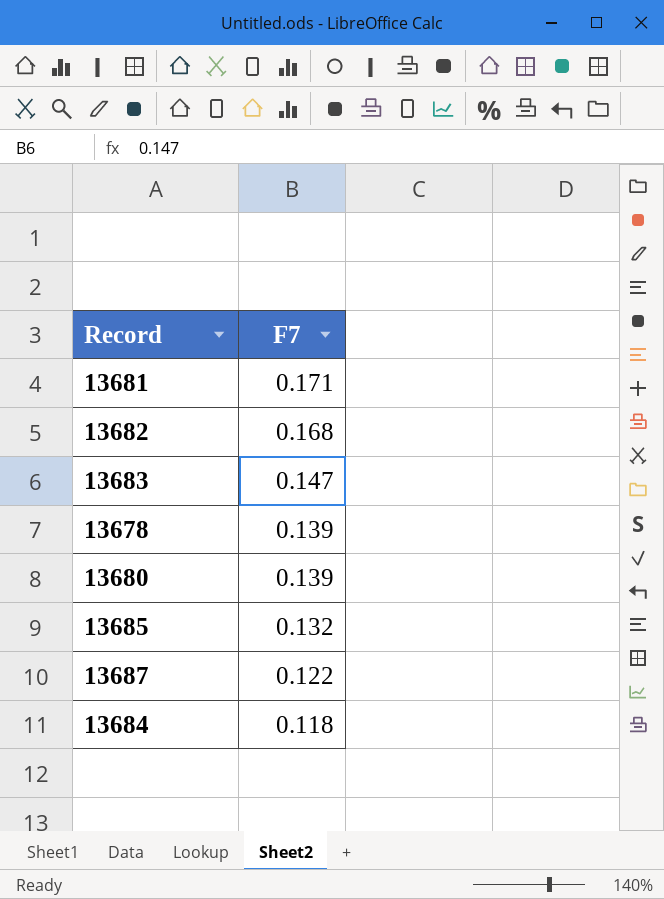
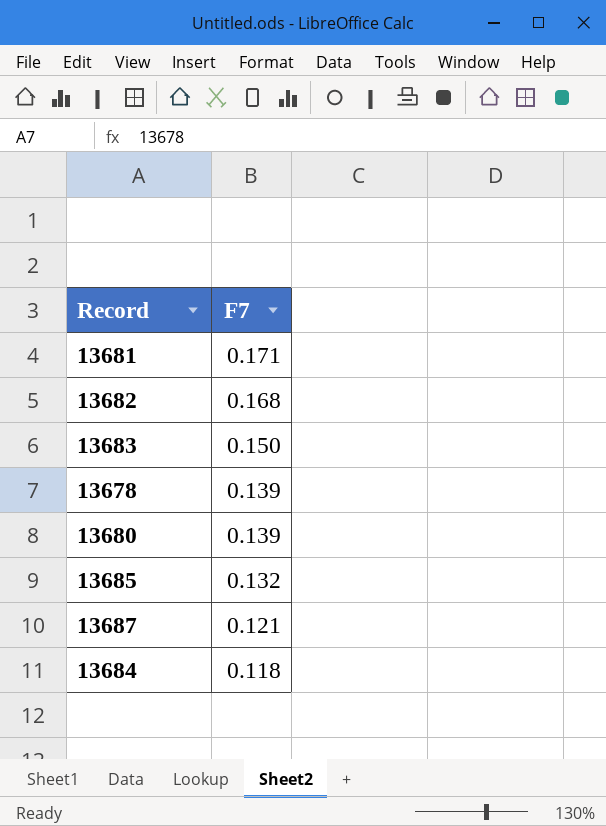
13683 | F7: 0.147 -> 0.150
13687 | F7: 0.122 -> 0.121

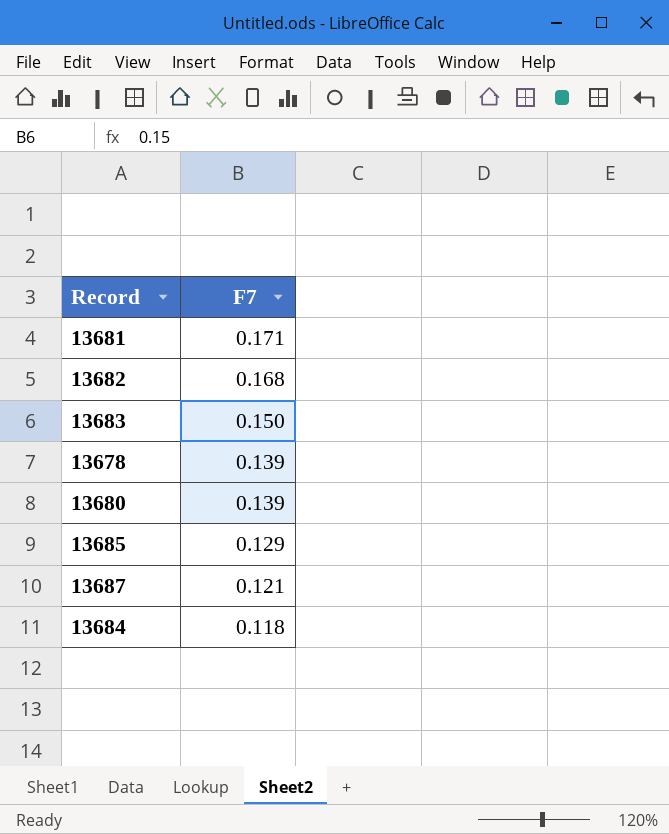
13685 | F7: 0.132 -> 0.129

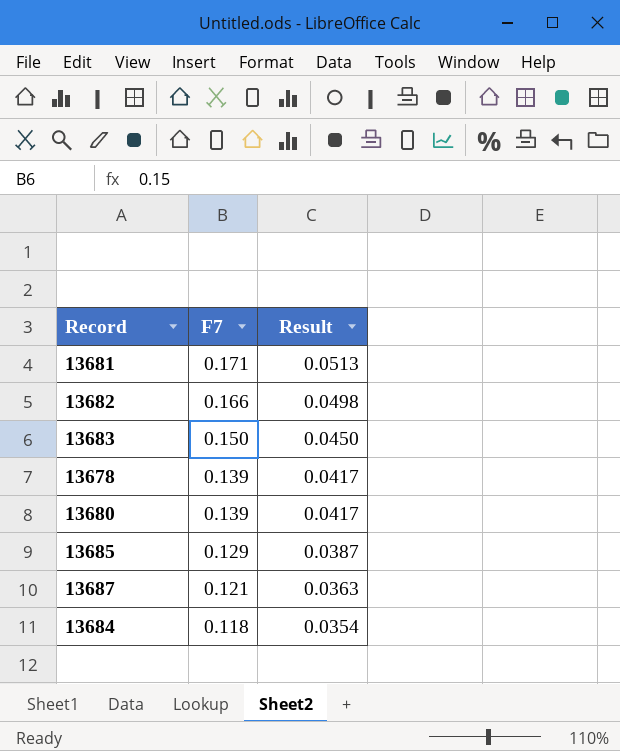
column Result | formula: none -> [F7] * 0.3
13682 | F7: 0.168 -> 0.166

